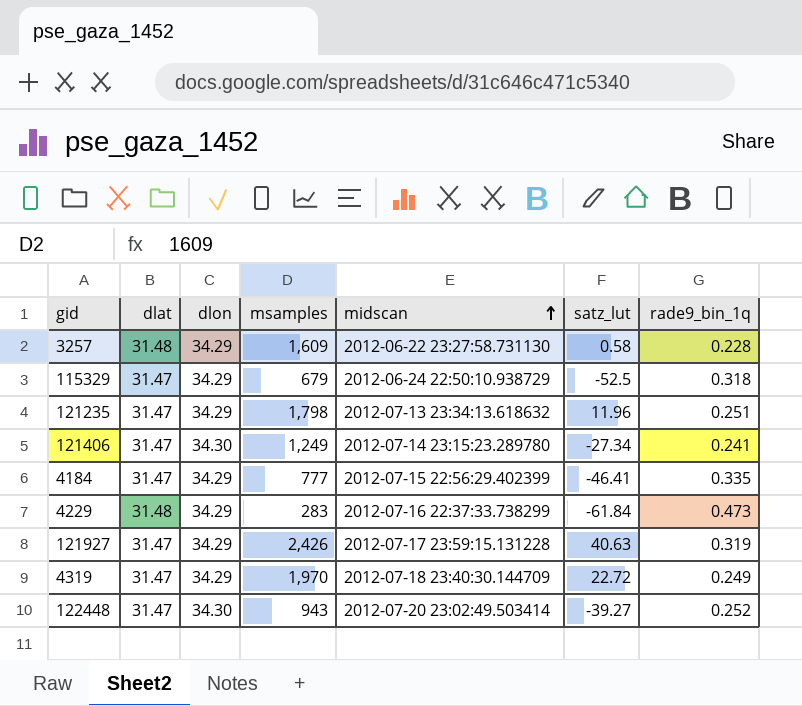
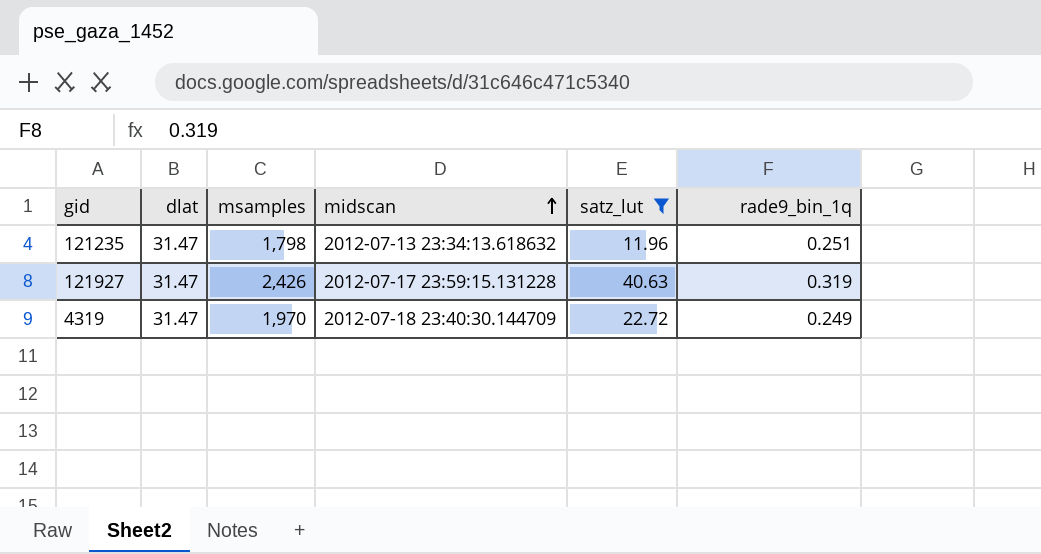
filter: none -> satz_lut >= 11.96
column dlon | position: 3 -> none

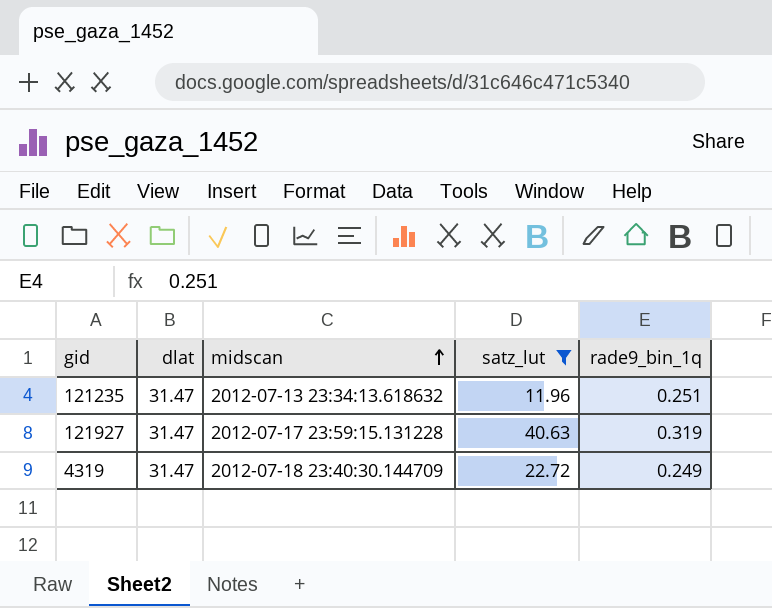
column msamples | position: 3 -> none

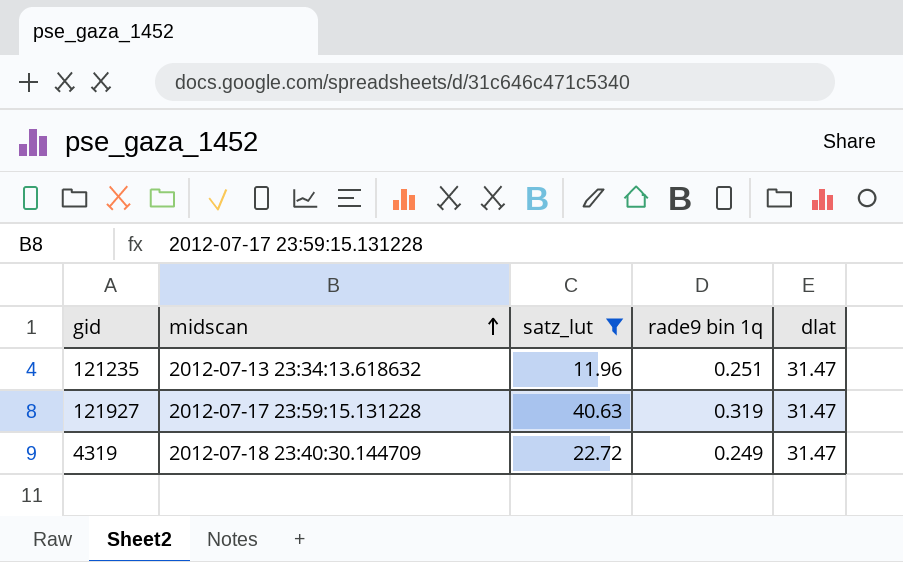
column name: rade9_bin_1q -> rade9 bin 1q
column dlat | position: 2 -> 5

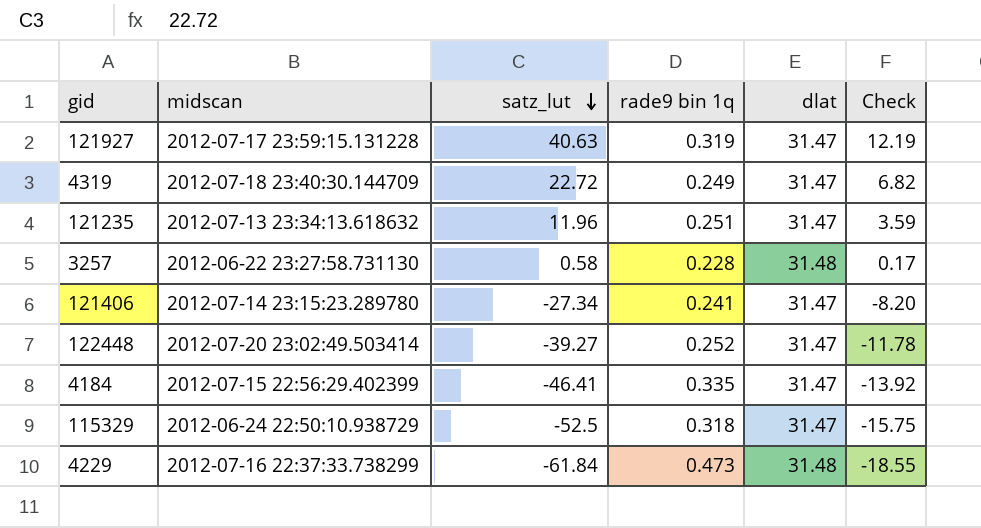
filter: satz_lut >= 11.96 -> none
row order: midscan ascending -> satz_lut descending
column Check | formula: none -> [satz_lut] * 0.3

